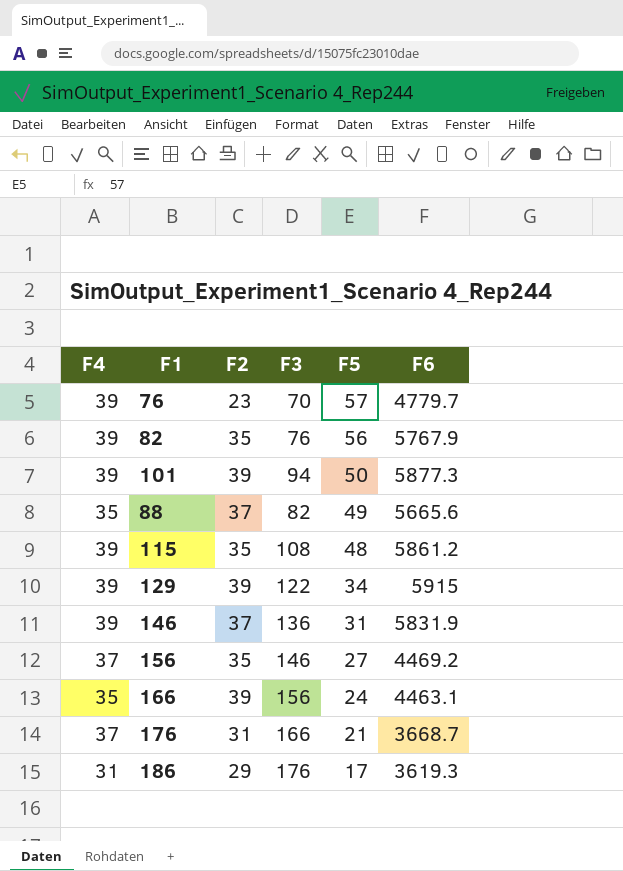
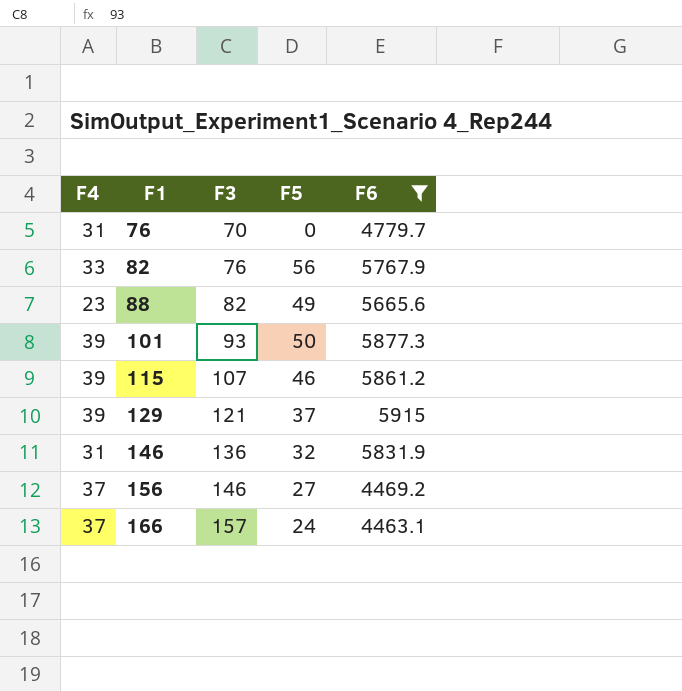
filter: none -> F6 >= 4463.1
row order: F5 descending -> F1 ascending
column F2 | position: 3 -> none
76 | F4: 39 -> 31
76 | F5: 57 -> 0
82 | F4: 39 -> 33
88 | F4: 35 -> 23
101 | F3: 94 -> 93
115 | F3: 108 -> 107
115 | F5: 48 -> 46
129 | F3: 122 -> 121
129 | F5: 34 -> 37
146 | F4: 39 -> 31
146 | F5: 31 -> 32
166 | F4: 35 -> 37
166 | F3: 156 -> 157

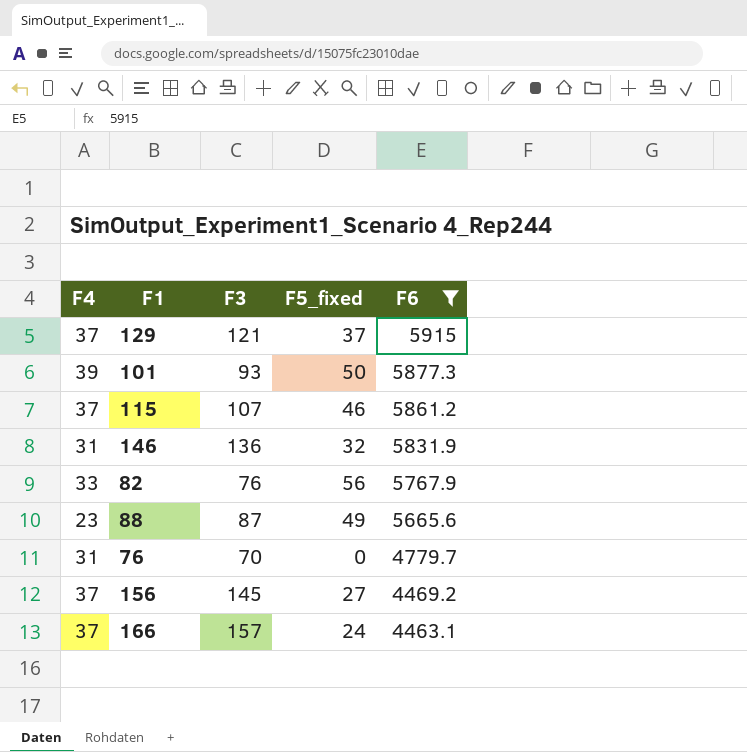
row order: F1 ascending -> F6 descending
column name: F5 -> F5_fixed
129 | F4: 39 -> 37
115 | F4: 39 -> 37
88 | F3: 82 -> 87
156 | F3: 146 -> 145

